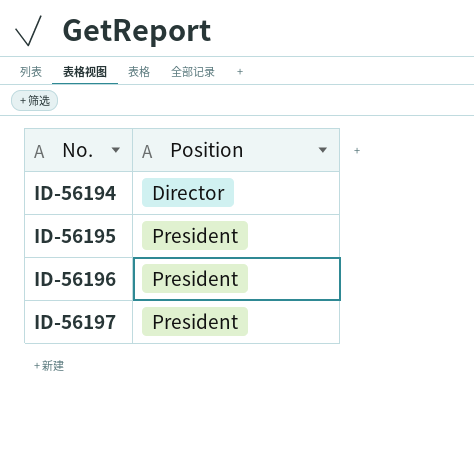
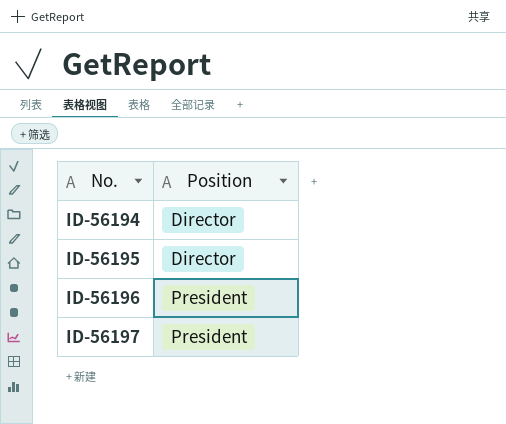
ID-56195 | Position: President -> Director

